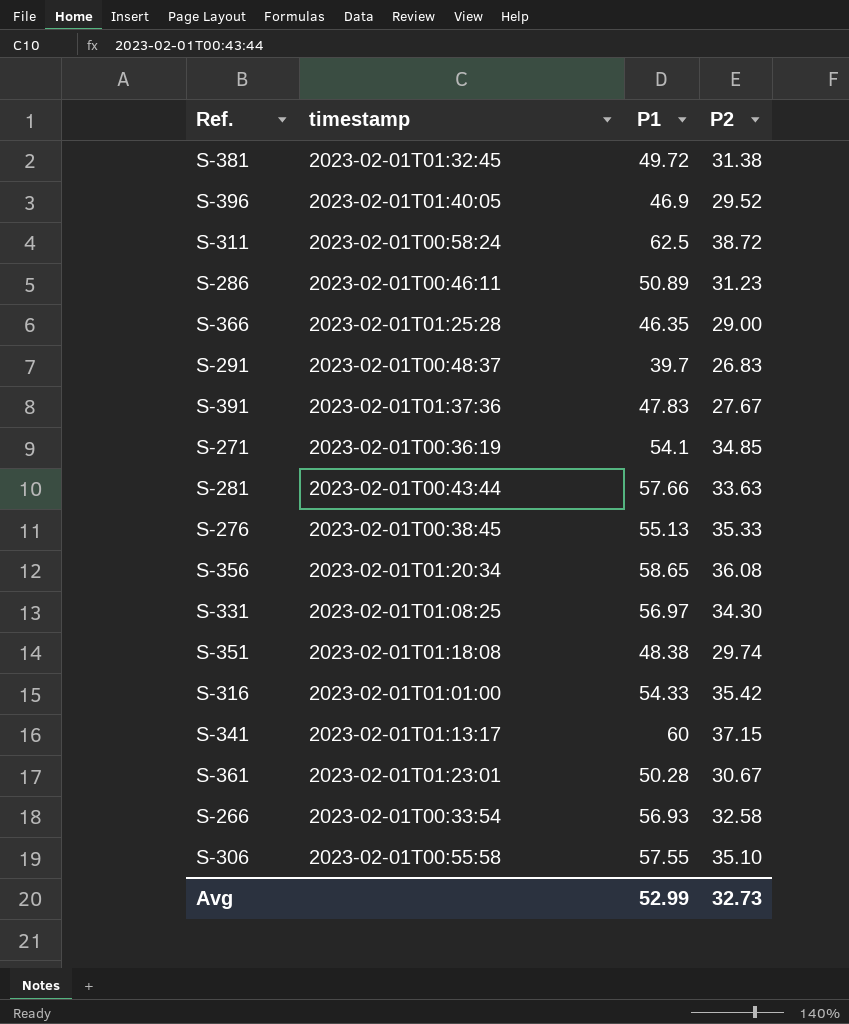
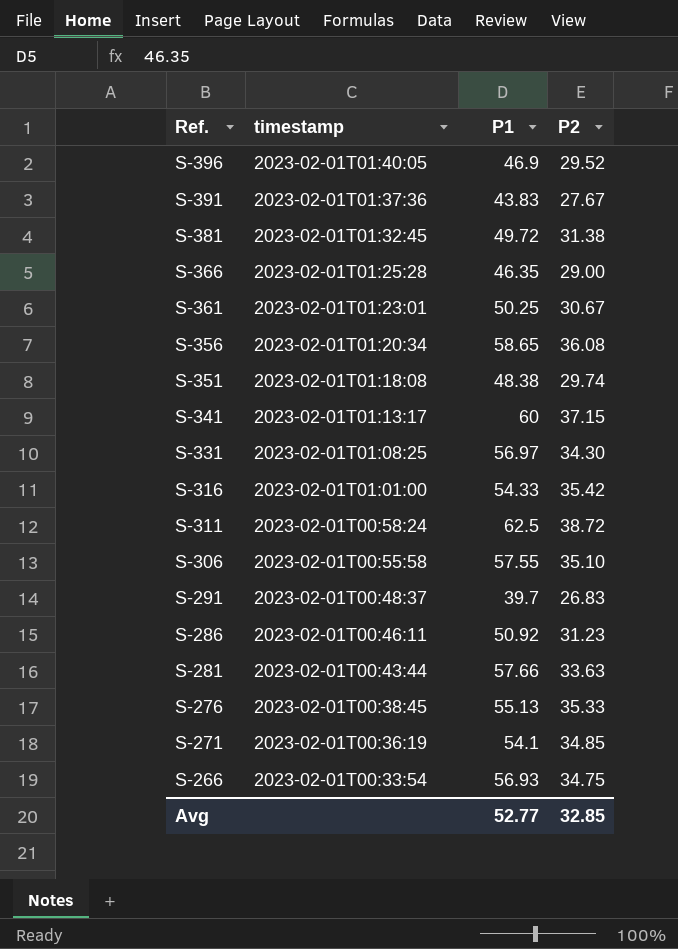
row order: none -> Ref. descending
S-391 | P1: 47.83 -> 43.83
S-361 | P1: 50.28 -> 50.25
S-286 | P1: 50.89 -> 50.92
S-266 | P2: 32.58 -> 34.75
Avg | P1: 52.99 -> 52.77
Avg | P2: 32.73 -> 32.85

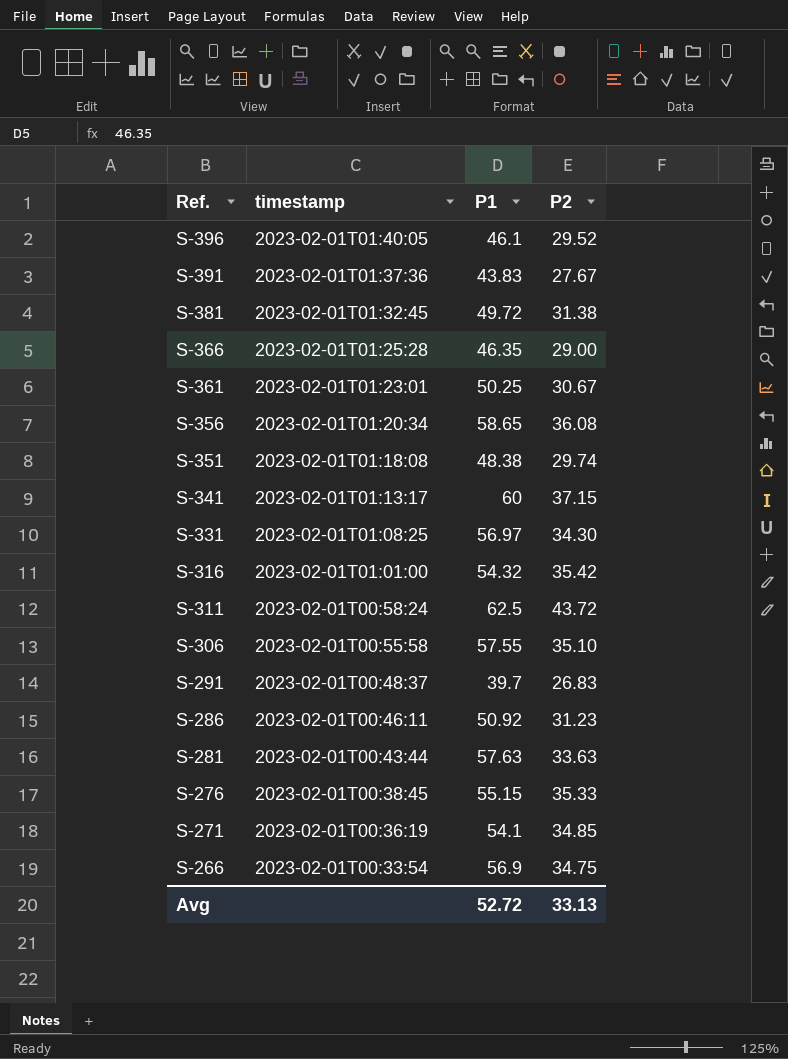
S-396 | P1: 46.9 -> 46.1
S-316 | P1: 54.33 -> 54.32
S-311 | P2: 38.72 -> 43.72
S-281 | P1: 57.66 -> 57.63
S-276 | P1: 55.13 -> 55.15
S-266 | P1: 56.93 -> 56.9
Avg | P1: 52.77 -> 52.72
Avg | P2: 32.85 -> 33.13

